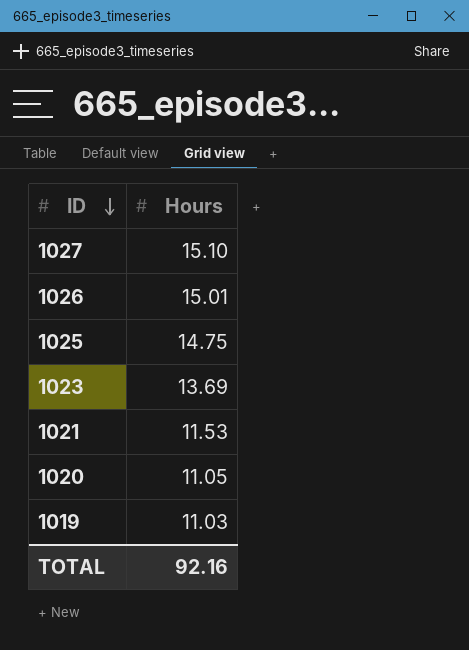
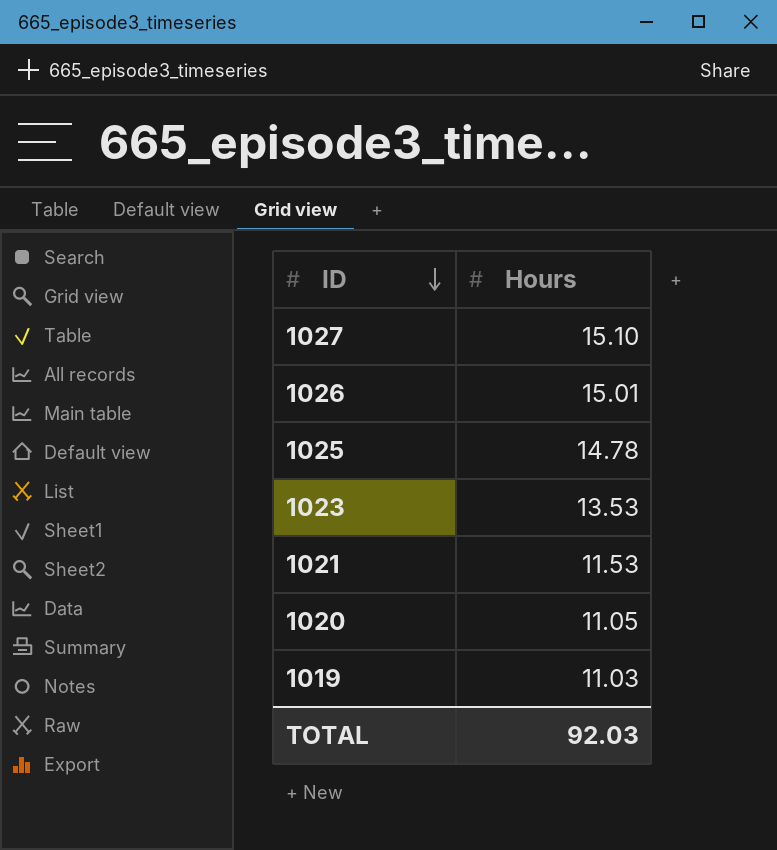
1025 | Hours: 14.75 -> 14.78
1023 | Hours: 13.69 -> 13.53
TOTAL | Hours: 92.16 -> 92.03

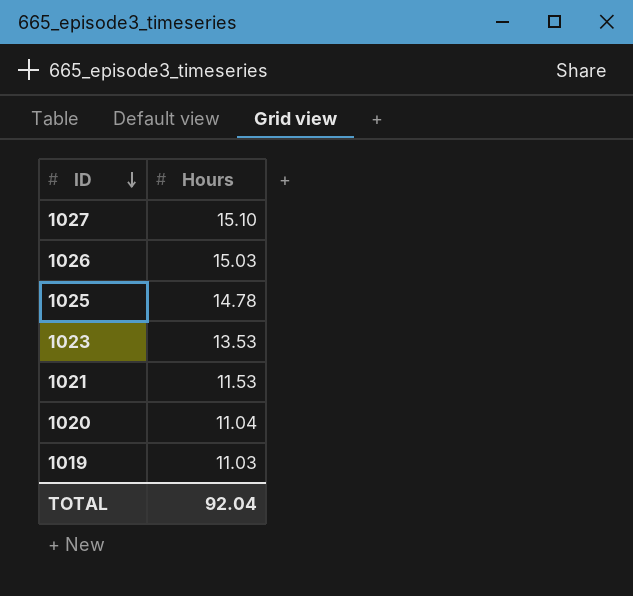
1026 | Hours: 15.01 -> 15.03
1020 | Hours: 11.05 -> 11.04
TOTAL | Hours: 92.03 -> 92.04

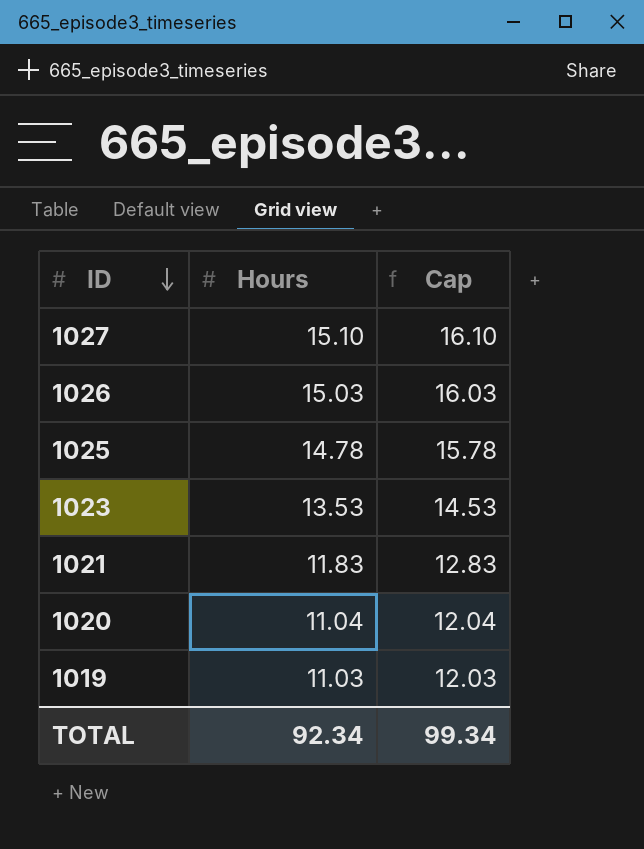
column Cap | formula: none -> [Hours] + 1
1021 | Hours: 11.53 -> 11.83
TOTAL | Hours: 92.04 -> 92.34

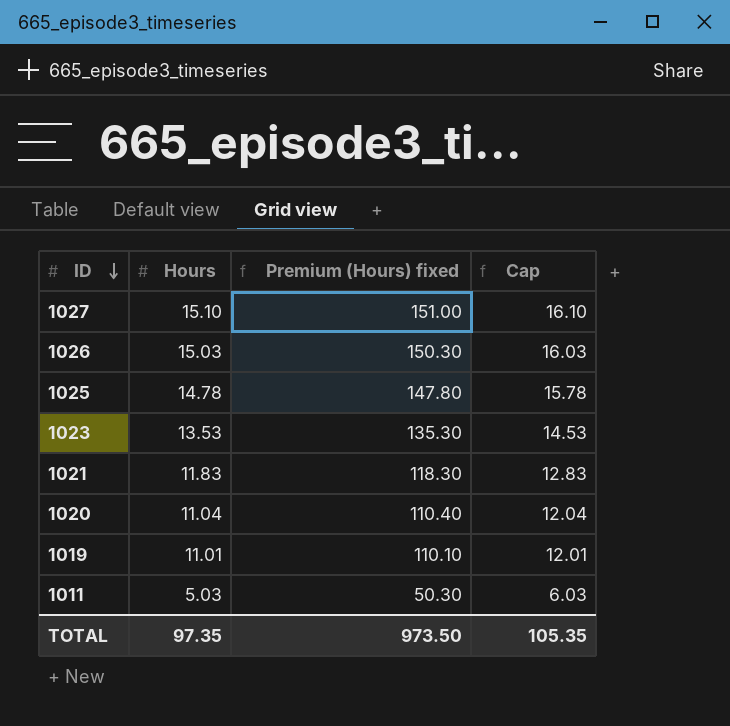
column Premium (Hours) fixed | formula: none -> [Hours] * 10
1019 | Hours: 11.03 -> 11.01
1019 | Cap: 12.03 -> 12.01
row 1011: none -> 5.03 | 50.30 | 6.03
TOTAL | Hours: 92.34 -> 97.35
TOTAL | Cap: 99.34 -> 105.35

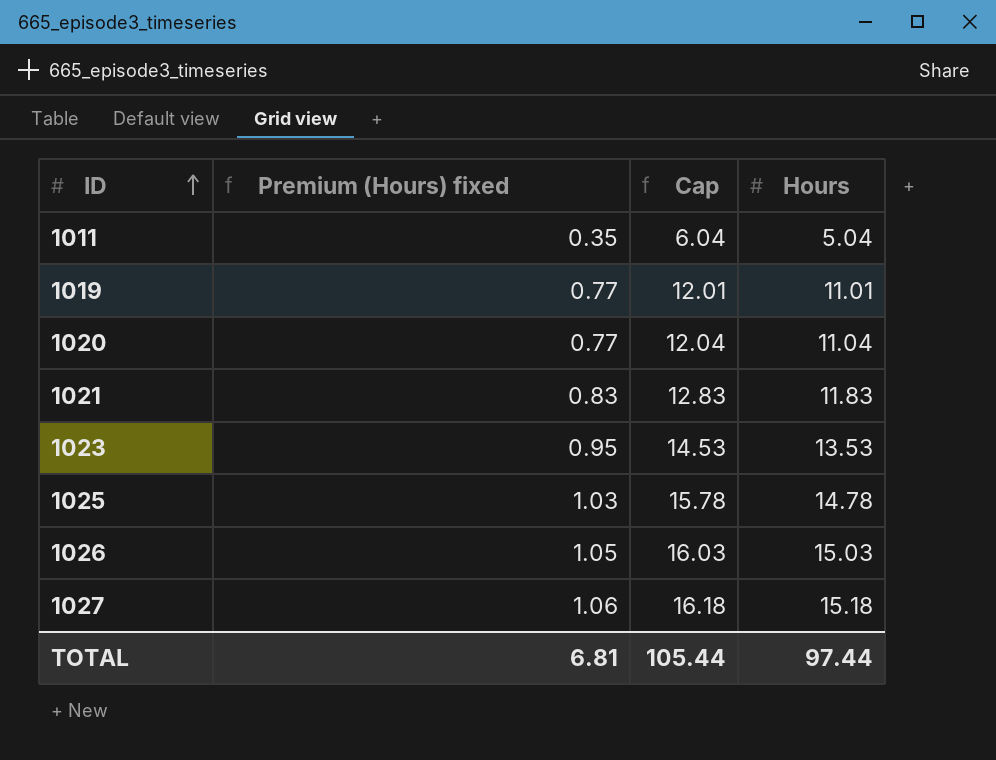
row order: ID descending -> ID ascending
column Premium (Hours) fixed | formula: [Hours] * 10 -> [Hours] * 0.07
column Hours | position: 2 -> 4
1011 | Cap: 6.03 -> 6.04
1011 | Hours: 5.03 -> 5.04
1027 | Cap: 16.10 -> 16.18
1027 | Hours: 15.10 -> 15.18
TOTAL | Premium (Hours) fixed: 973.50 -> 6.81
TOTAL | Cap: 105.35 -> 105.44
TOTAL | Hours: 97.35 -> 97.44

